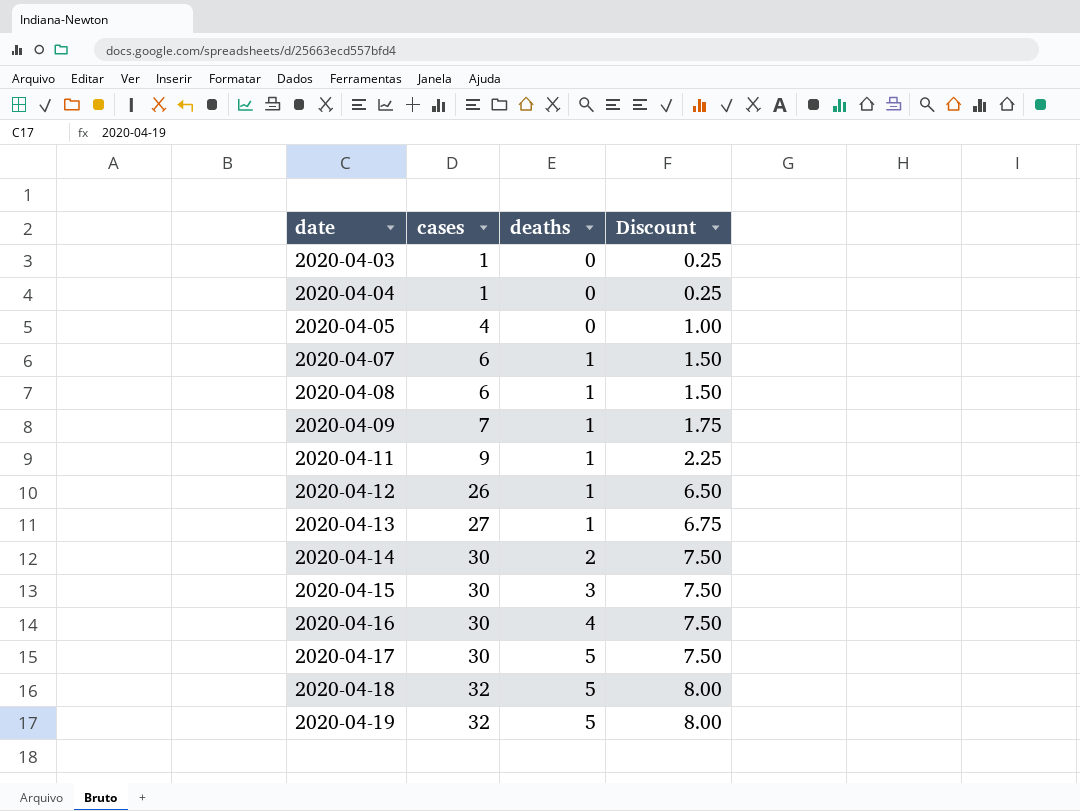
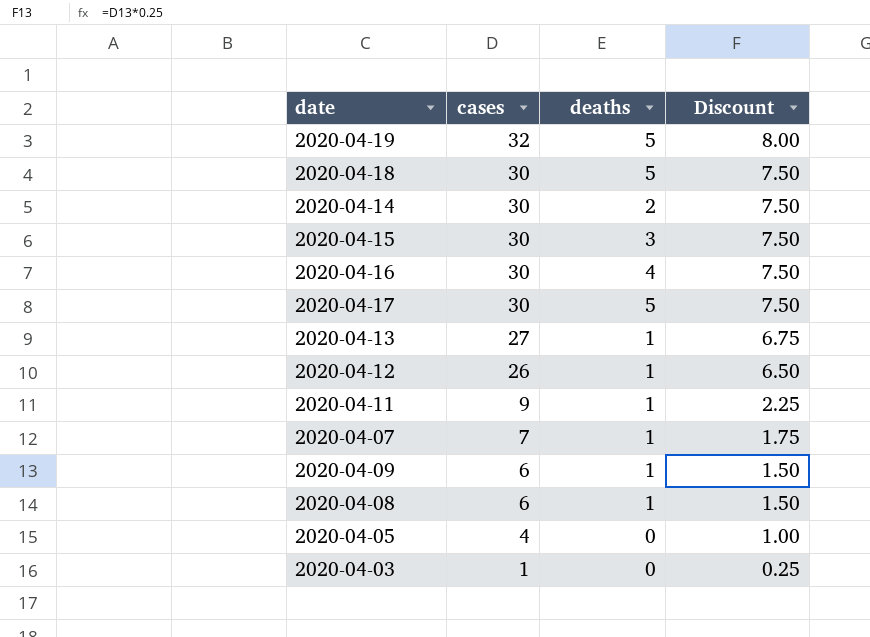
row order: date ascending -> cases descending
row 2020-04-04: 1 | 0 | 0.25 -> none
2020-04-18 | cases: 32 -> 30
2020-04-18 | Discount: 8.00 -> 7.50
2020-04-07 | cases: 6 -> 7
2020-04-07 | Discount: 1.50 -> 1.75
2020-04-09 | cases: 7 -> 6
2020-04-09 | Discount: 1.75 -> 1.50

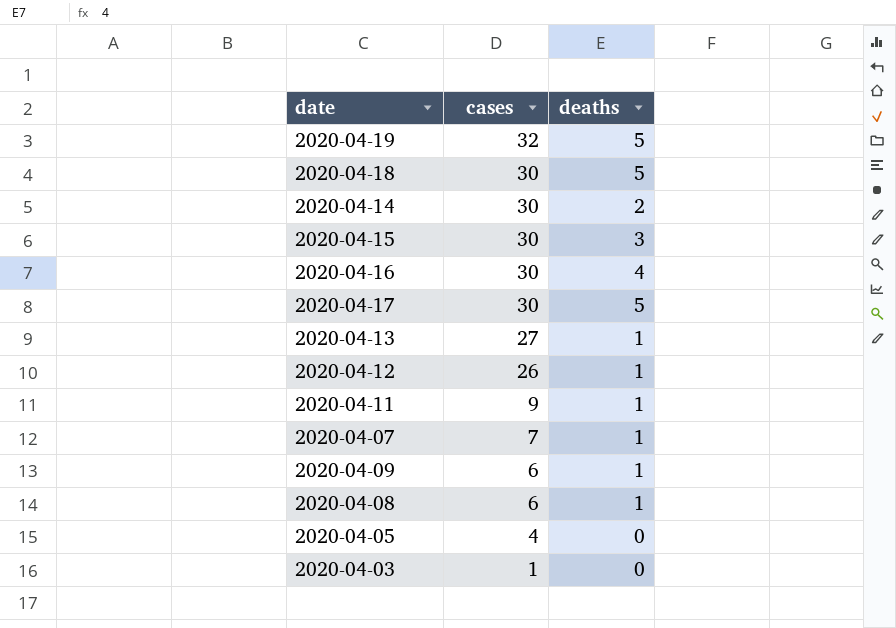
column Discount | formula: [cases] * 0.25 -> none

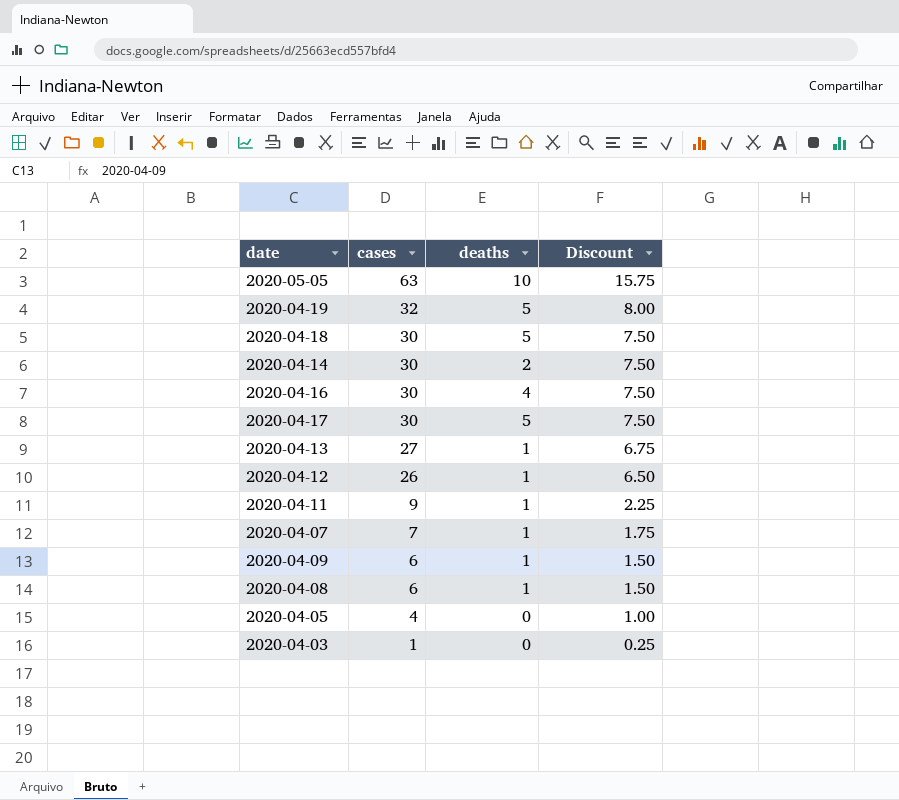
column Discount | formula: none -> [cases] * 0.25
row 2020-04-15: 30 | 3 -> none
row 2020-05-05: none -> 63 | 10 | 15.75

